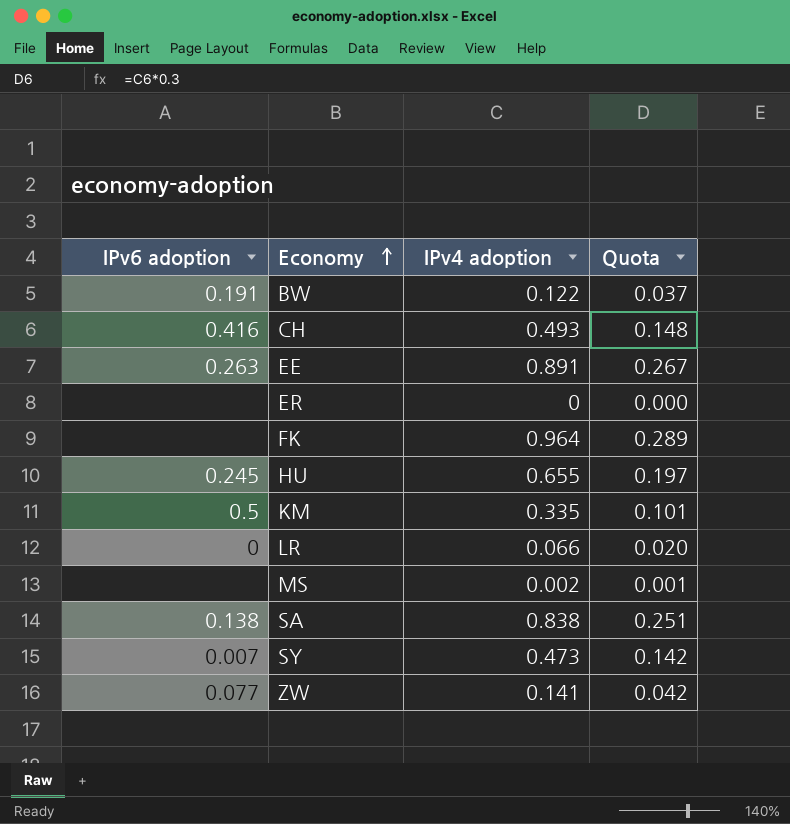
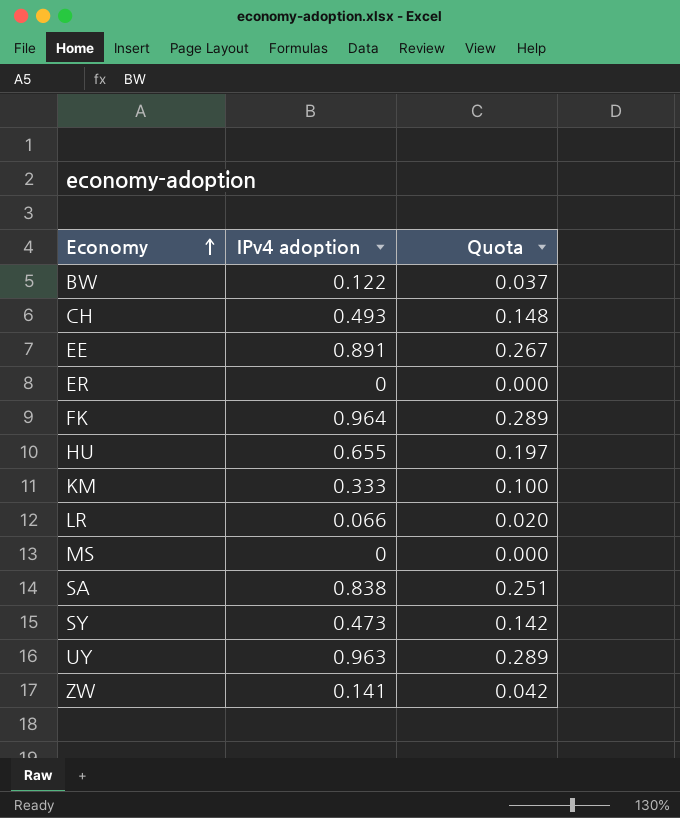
column IPv6 adoption | position: 1 -> none
KM | IPv4 adoption: 0.335 -> 0.333
KM | Quota: 0.101 -> 0.100
MS | IPv4 adoption: 0.002 -> 0
MS | Quota: 0.001 -> 0.000
row UY: none -> 0.963 | 0.289

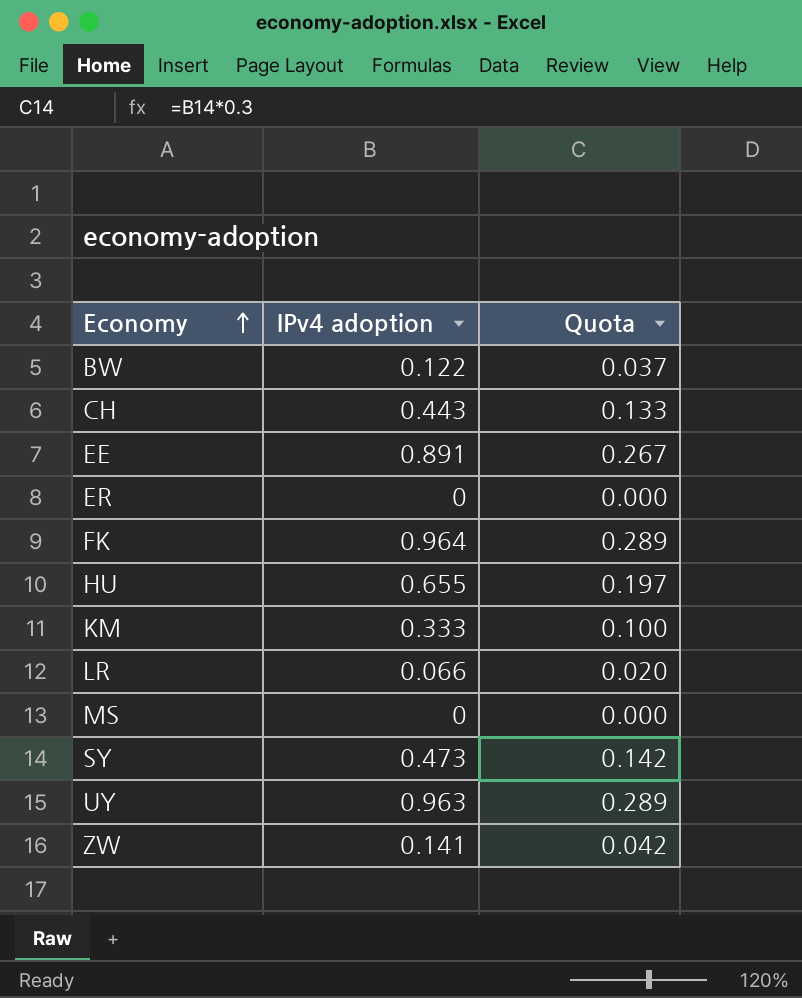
row SA: 0.838 | 0.251 -> none
CH | IPv4 adoption: 0.493 -> 0.443
CH | Quota: 0.148 -> 0.133

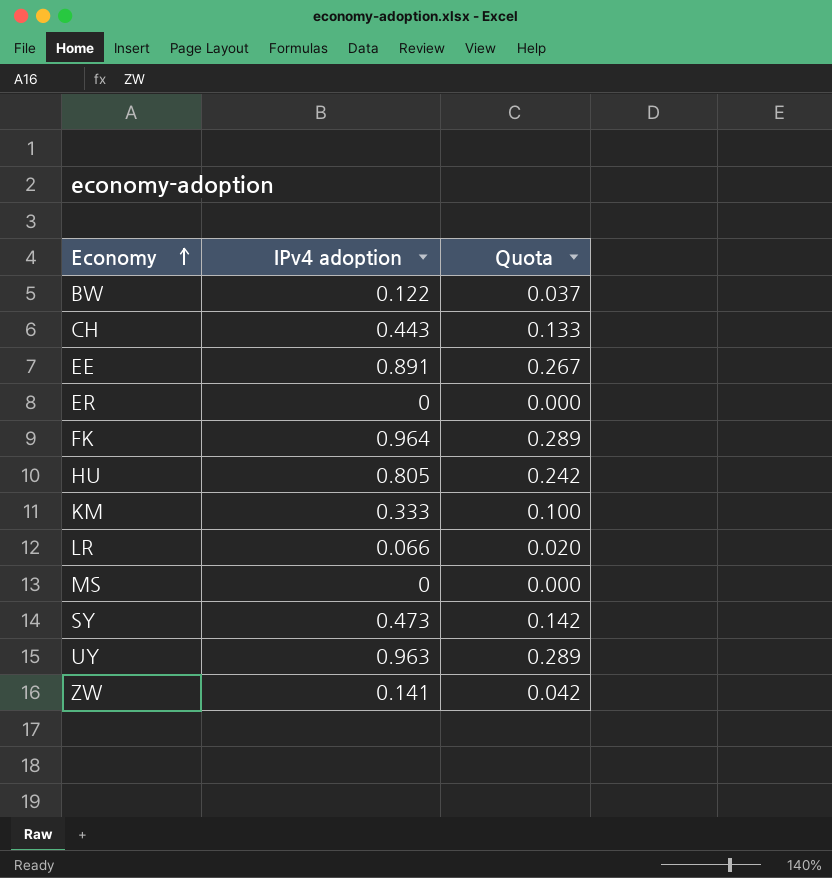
HU | IPv4 adoption: 0.655 -> 0.805
HU | Quota: 0.197 -> 0.242

